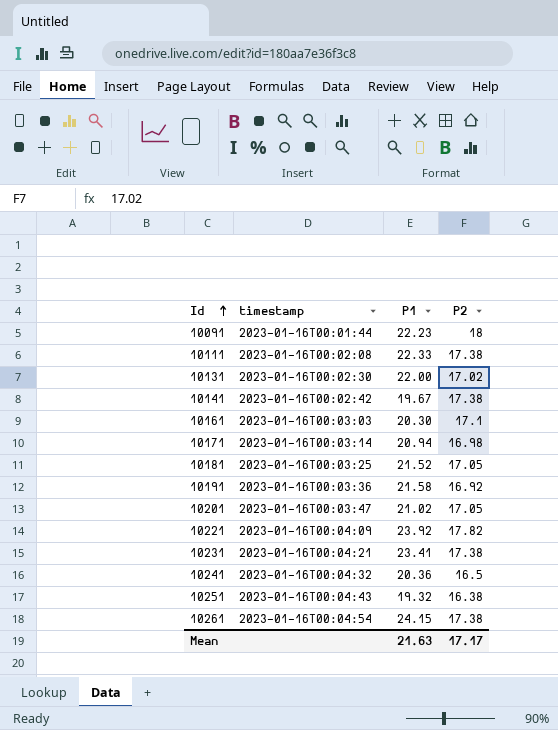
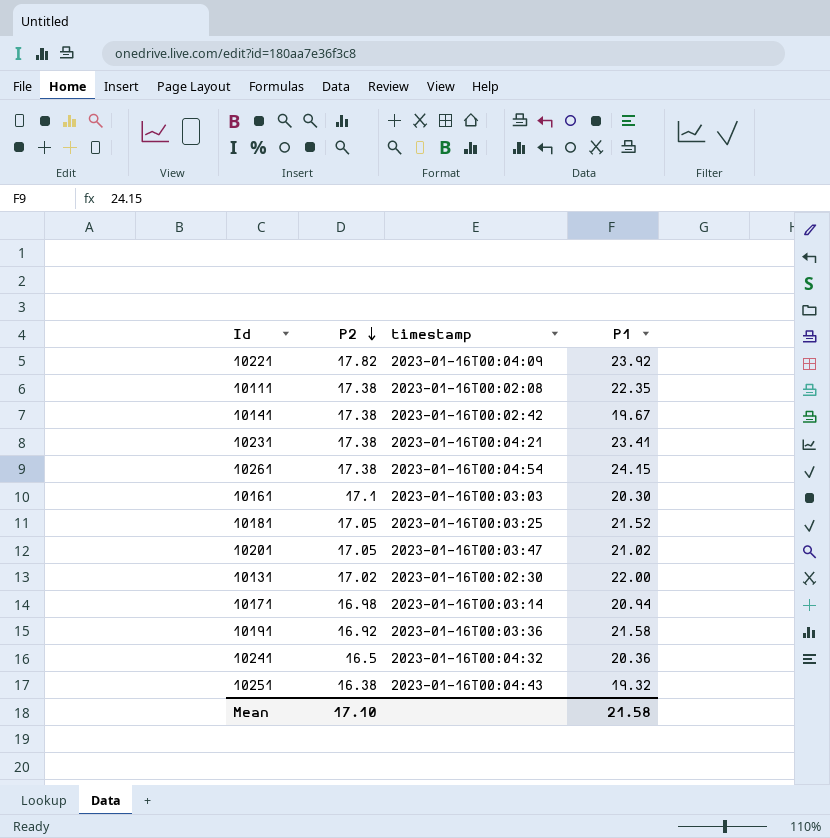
row order: Id ascending -> P2 descending
column P2 | position: 4 -> 2
row 10091: 2023-01-16T00:01:44 | 22.23 | 18 -> none
10111 | P1: 22.33 -> 22.35
Mean | P2: 17.17 -> 17.10
Mean | P1: 21.63 -> 21.58

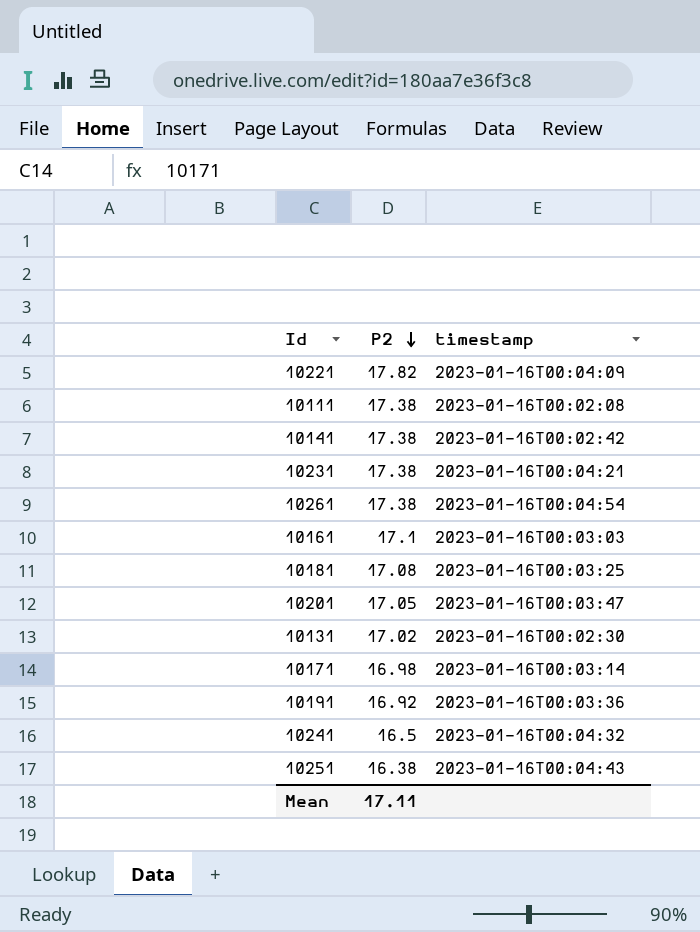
column P1 | position: 4 -> none
10181 | P2: 17.05 -> 17.08
Mean | P2: 17.10 -> 17.11

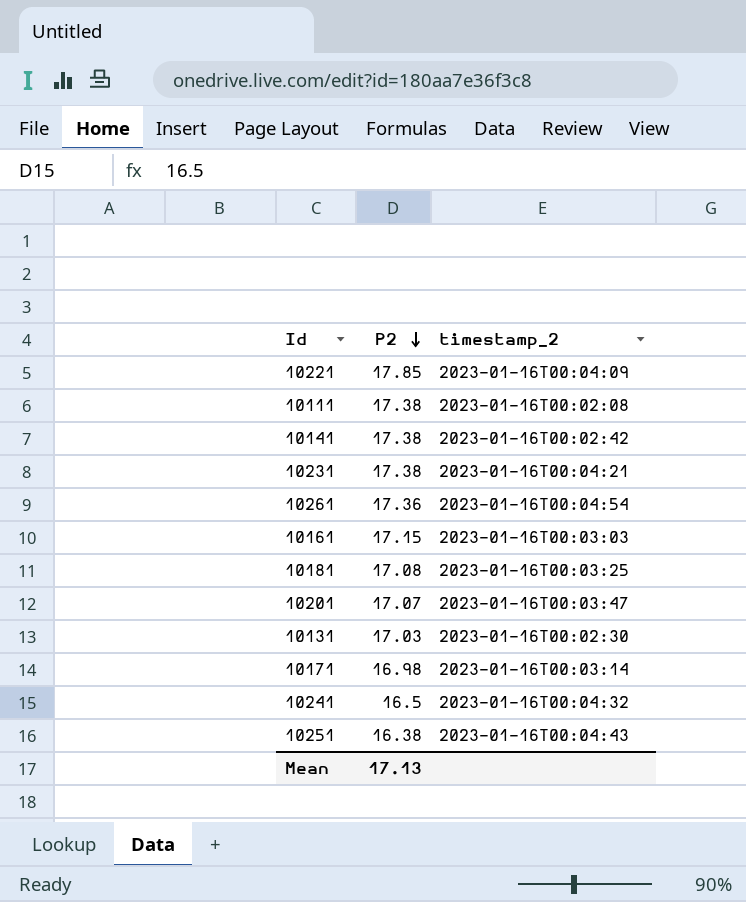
column name: timestamp -> timestamp_2
row 10191: 16.92 | 2023-01-16T00:03:36 -> none
10221 | P2: 17.82 -> 17.85
10261 | P2: 17.38 -> 17.36
10161 | P2: 17.1 -> 17.15
10201 | P2: 17.05 -> 17.07
10131 | P2: 17.02 -> 17.03
Mean | P2: 17.11 -> 17.13

